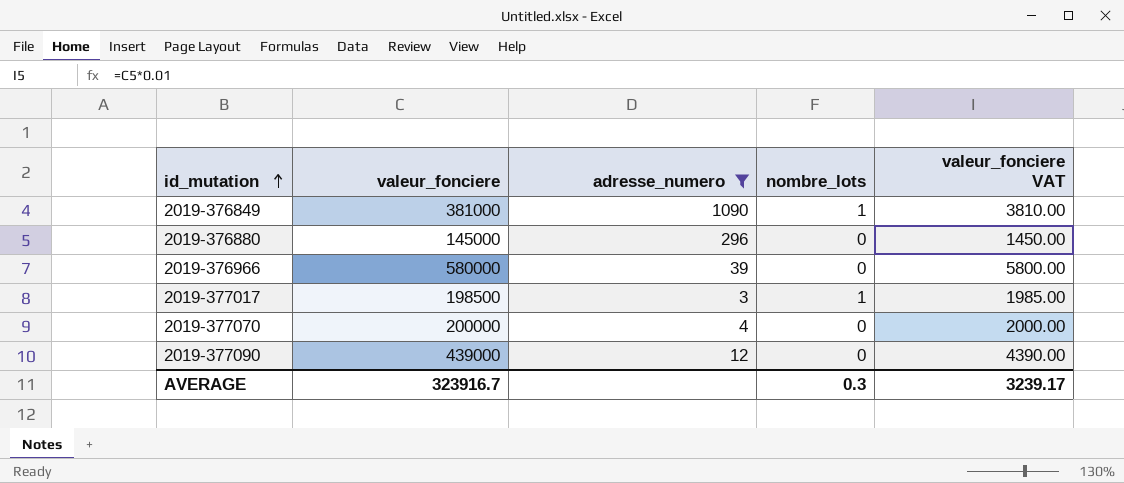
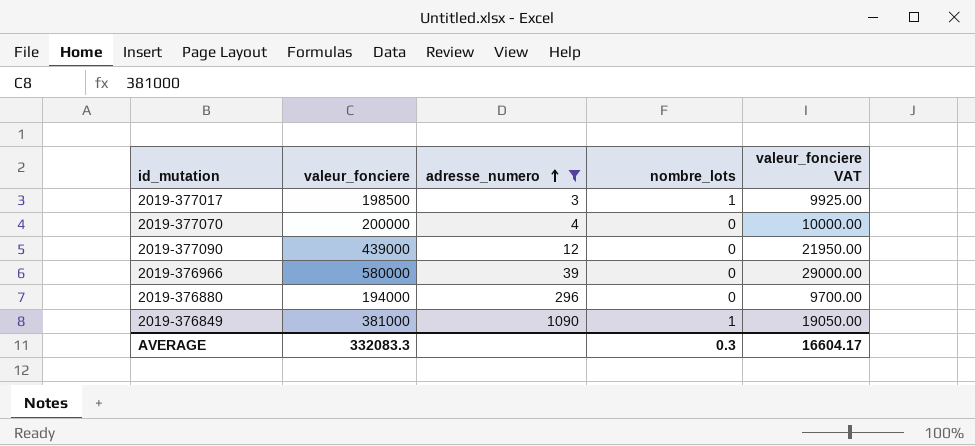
row order: id_mutation ascending -> adresse_numero ascending
column valeur_fonciere VAT | formula: [valeur_fonciere] * 0.01 -> [valeur_fonciere] * 0.05
2019-376880 | valeur_fonciere: 145000 -> 194000
AVERAGE | valeur_fonciere: 323916.7 -> 332083.3
AVERAGE | valeur_fonciere VAT: 3239.17 -> 16604.17

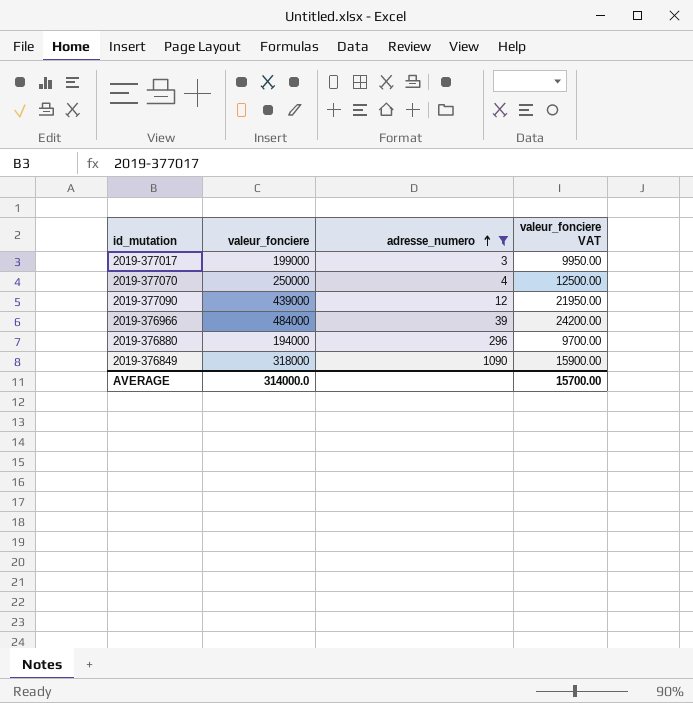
column nombre_lots | position: 4 -> none
2019-377017 | valeur_fonciere: 198500 -> 199000
2019-377017 | valeur_fonciere VAT: 9925.00 -> 9950.00
2019-377070 | valeur_fonciere: 200000 -> 250000
2019-377070 | valeur_fonciere VAT: 10000.00 -> 12500.00
2019-376966 | valeur_fonciere: 580000 -> 484000
2019-376966 | valeur_fonciere VAT: 29000.00 -> 24200.00
2019-376849 | valeur_fonciere: 381000 -> 318000
2019-376849 | valeur_fonciere VAT: 19050.00 -> 15900.00
AVERAGE | valeur_fonciere: 332083.3 -> 314000.0
AVERAGE | valeur_fonciere VAT: 16604.17 -> 15700.00

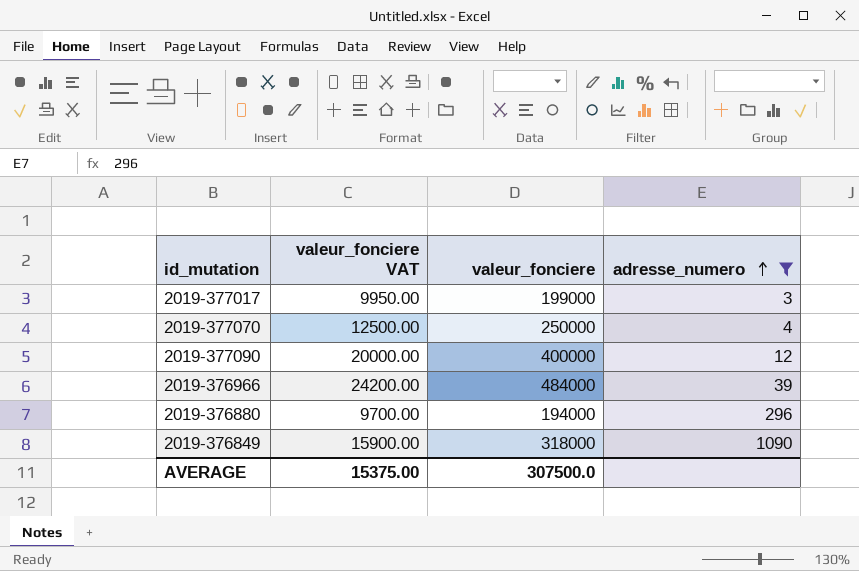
column valeur_fonciere VAT | position: 4 -> 2
2019-377090 | valeur_fonciere VAT: 21950.00 -> 20000.00
2019-377090 | valeur_fonciere: 439000 -> 400000
AVERAGE | valeur_fonciere VAT: 15700.00 -> 15375.00
AVERAGE | valeur_fonciere: 314000.0 -> 307500.0

